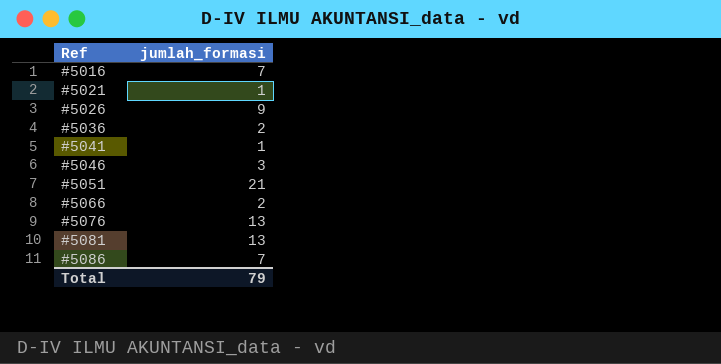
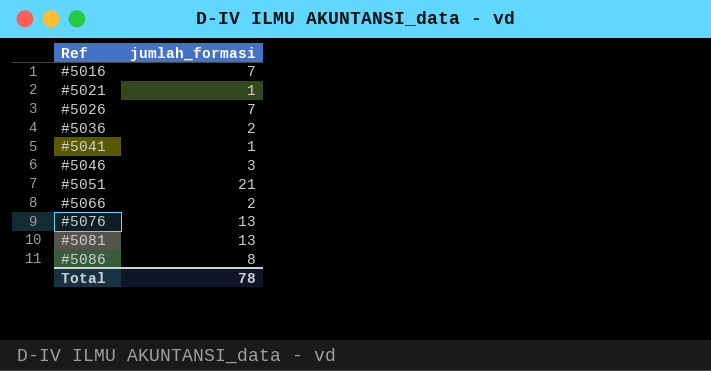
#5026 | jumlah_formasi: 9 -> 7
#5086 | jumlah_formasi: 7 -> 8
Total | jumlah_formasi: 79 -> 78

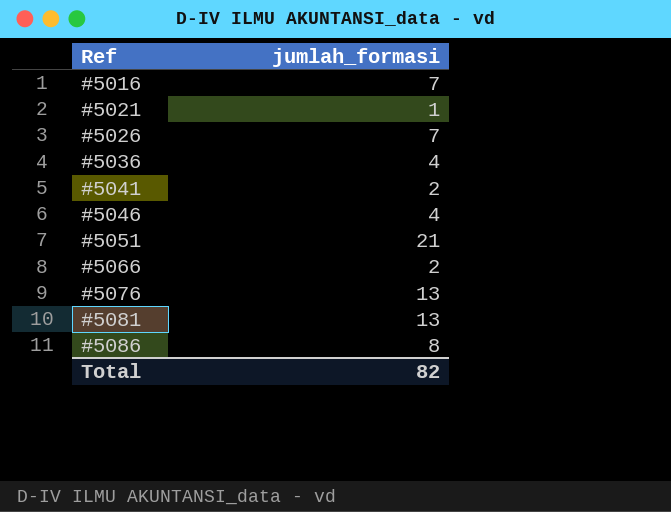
#5036 | jumlah_formasi: 2 -> 4
#5041 | jumlah_formasi: 1 -> 2
#5046 | jumlah_formasi: 3 -> 4
Total | jumlah_formasi: 78 -> 82

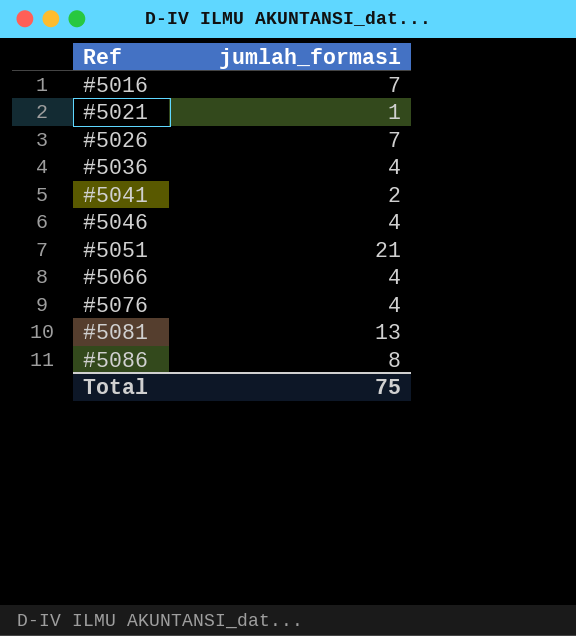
#5066 | jumlah_formasi: 2 -> 4
#5076 | jumlah_formasi: 13 -> 4
Total | jumlah_formasi: 82 -> 75

